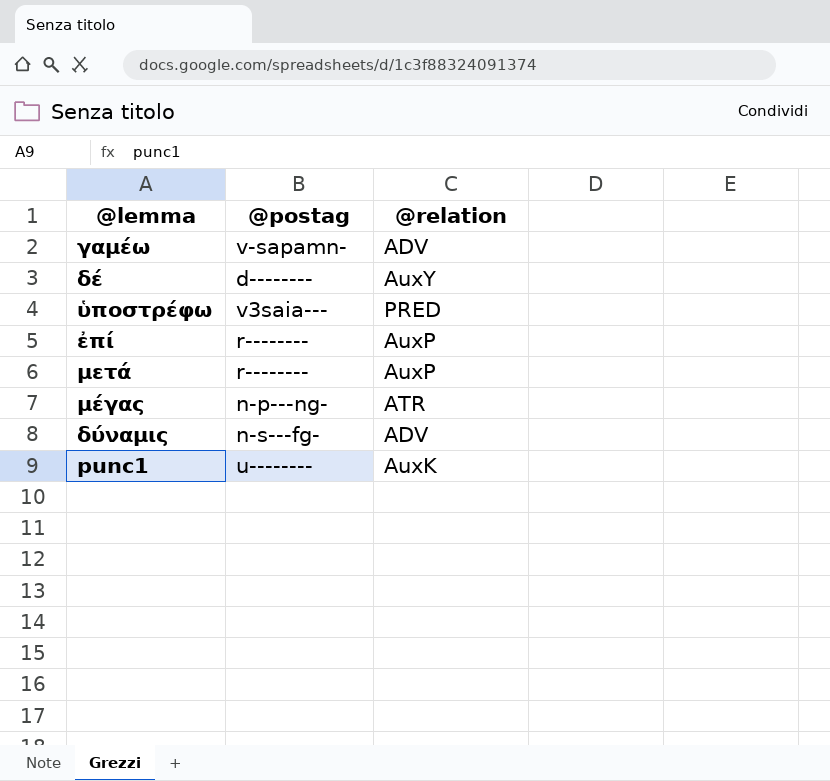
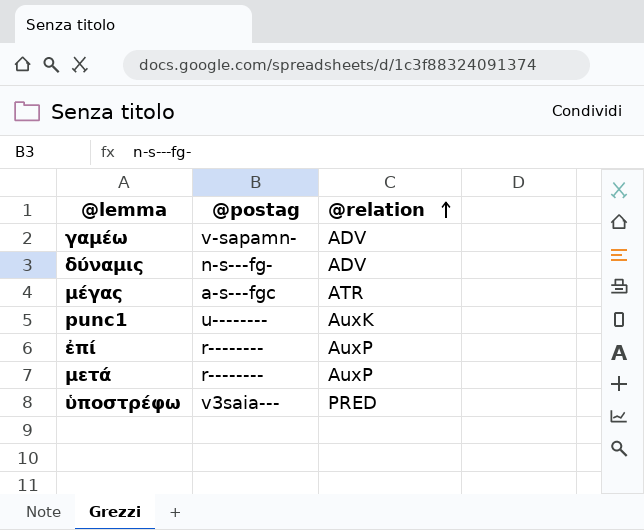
row order: none -> @relation ascending
row δέ: d-------- | AuxY -> none
μέγας | @postag: n-p---ng- -> a-s---fgc

